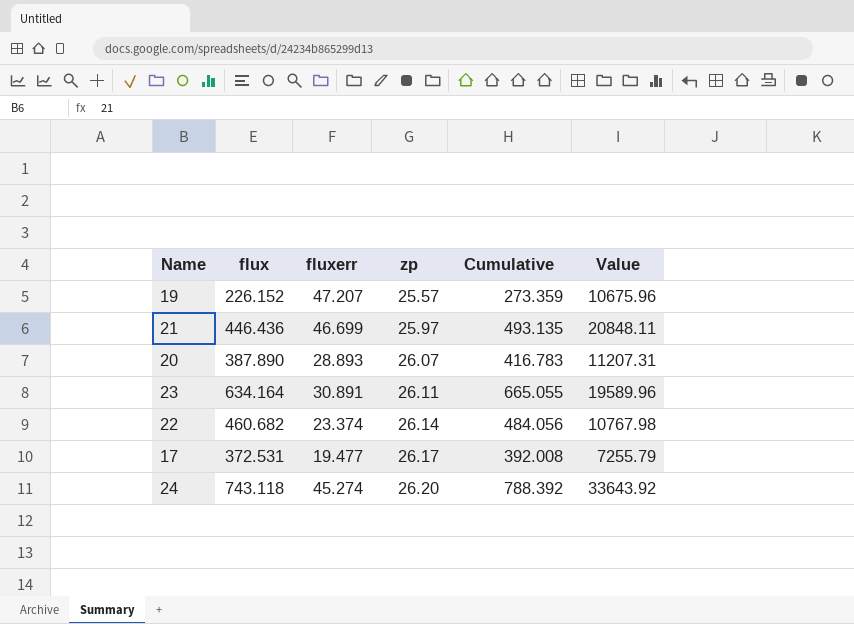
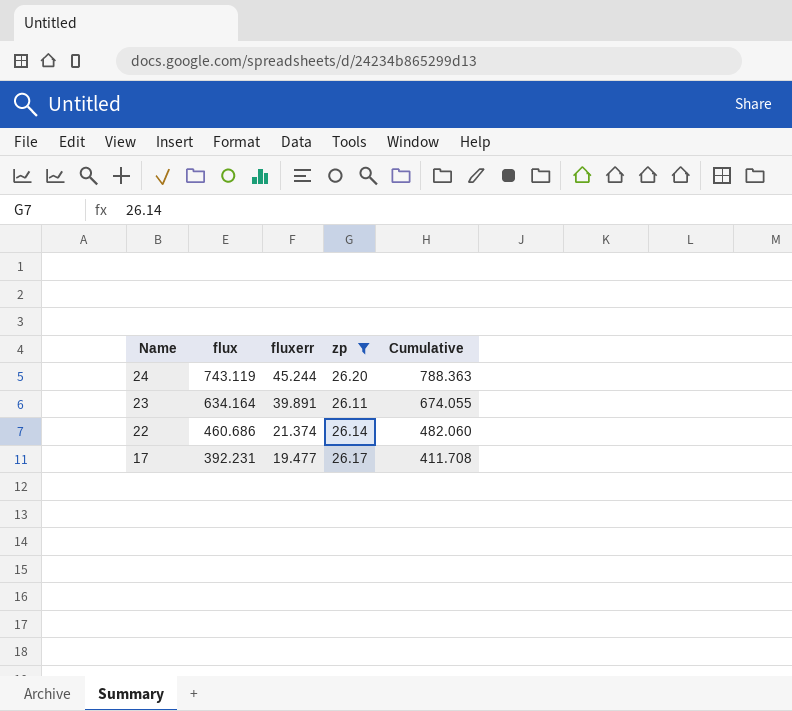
filter: none -> zp >= 26.11
row order: zp ascending -> Name descending
column Value | formula: [flux] * [fluxerr] -> none
24 | flux: 743.118 -> 743.119
24 | fluxerr: 45.274 -> 45.244
24 | Cumulative: 788.392 -> 788.363
23 | fluxerr: 30.891 -> 39.891
23 | Cumulative: 665.055 -> 674.055
22 | flux: 460.682 -> 460.686
22 | fluxerr: 23.374 -> 21.374
22 | Cumulative: 484.056 -> 482.060
17 | flux: 372.531 -> 392.231
17 | Cumulative: 392.008 -> 411.708

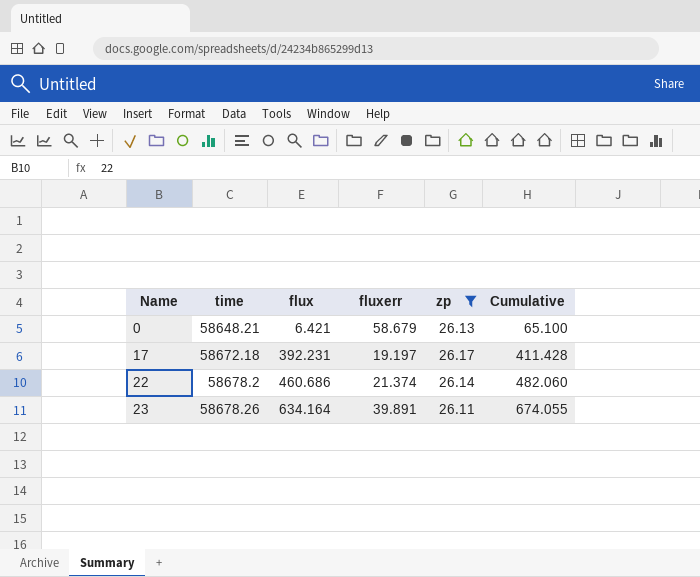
row order: Name descending -> Name ascending
column time | position: none -> 2
row 24: 743.119 | 45.244 | 26.20 | 788.363 -> none
row 0: none -> 58648.21 | 6.421 | 58.679 | 26.13 | 65.100
17 | fluxerr: 19.477 -> 19.197
17 | Cumulative: 411.708 -> 411.428

